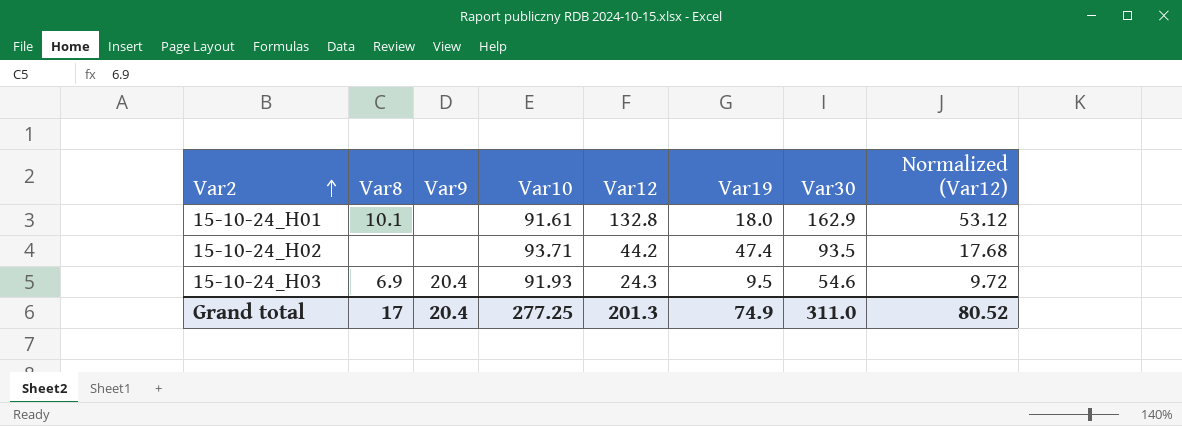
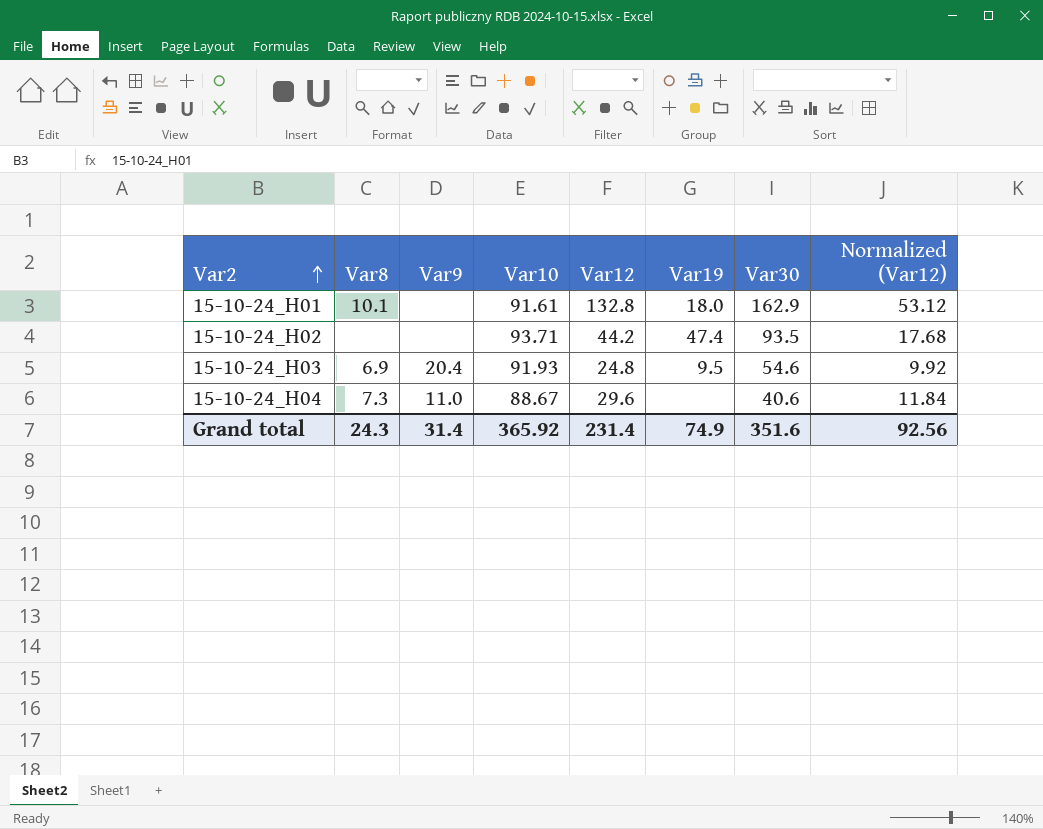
15-10-24_H03 | Var12: 24.3 -> 24.8
15-10-24_H03 | Normalized (Var12): 9.72 -> 9.92
row 15-10-24_H04: none -> 7.3 | 11.0 | 88.67 | 29.6 | none | 40.6 | 11.84
Grand total | Var8: 17 -> 24.3
Grand total | Var9: 20.4 -> 31.4
Grand total | Var10: 277.25 -> 365.92
Grand total | Var12: 201.3 -> 231.4
Grand total | Var30: 311.0 -> 351.6
Grand total | Normalized (Var12): 80.52 -> 92.56

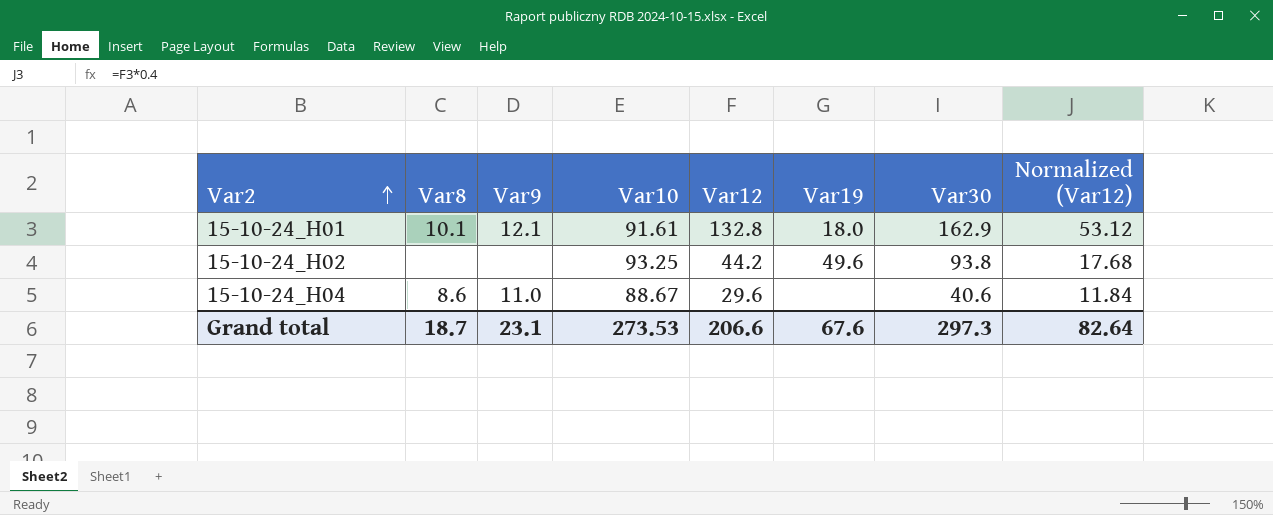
row 15-10-24_H03: 6.9 | 20.4 | 91.93 | 24.8 | 9.5 | 54.6 | 9.92 -> none
15-10-24_H01 | Var9: none -> 12.1
15-10-24_H02 | Var10: 93.71 -> 93.25
15-10-24_H02 | Var19: 47.4 -> 49.6
15-10-24_H02 | Var30: 93.5 -> 93.8
15-10-24_H04 | Var8: 7.3 -> 8.6
Grand total | Var8: 24.3 -> 18.7
Grand total | Var9: 31.4 -> 23.1
Grand total | Var10: 365.92 -> 273.53
Grand total | Var12: 231.4 -> 206.6
Grand total | Var19: 74.9 -> 67.6
Grand total | Var30: 351.6 -> 297.3
Grand total | Normalized (Var12): 92.56 -> 82.64

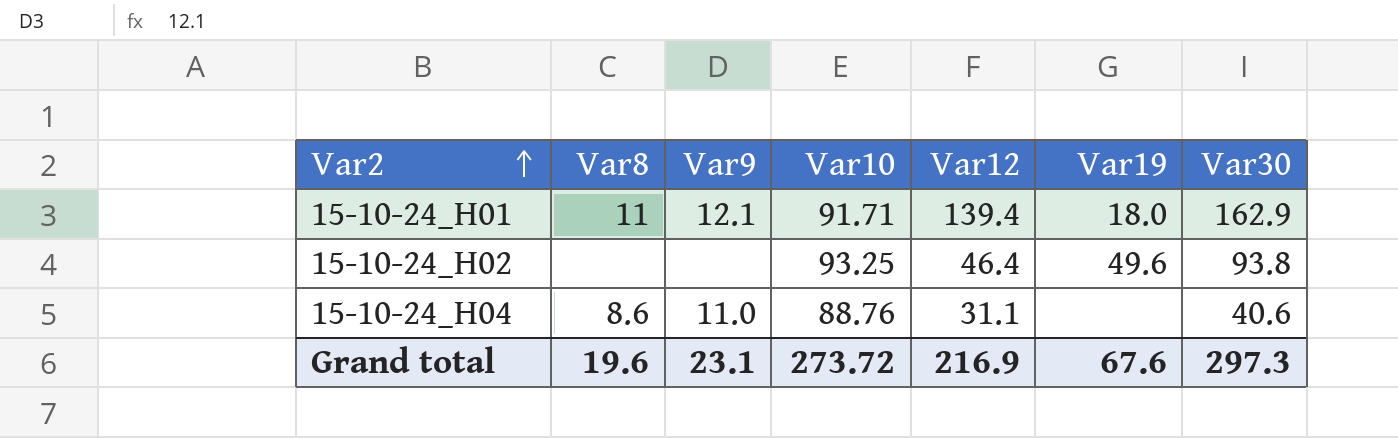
column Normalized (Var12) | formula: [Var12] * 0.4 -> none
15-10-24_H01 | Var8: 10.1 -> 11
15-10-24_H01 | Var10: 91.61 -> 91.71
15-10-24_H01 | Var12: 132.8 -> 139.4
15-10-24_H02 | Var12: 44.2 -> 46.4
15-10-24_H04 | Var10: 88.67 -> 88.76
15-10-24_H04 | Var12: 29.6 -> 31.1
Grand total | Var8: 18.7 -> 19.6
Grand total | Var10: 273.53 -> 273.72
Grand total | Var12: 206.6 -> 216.9

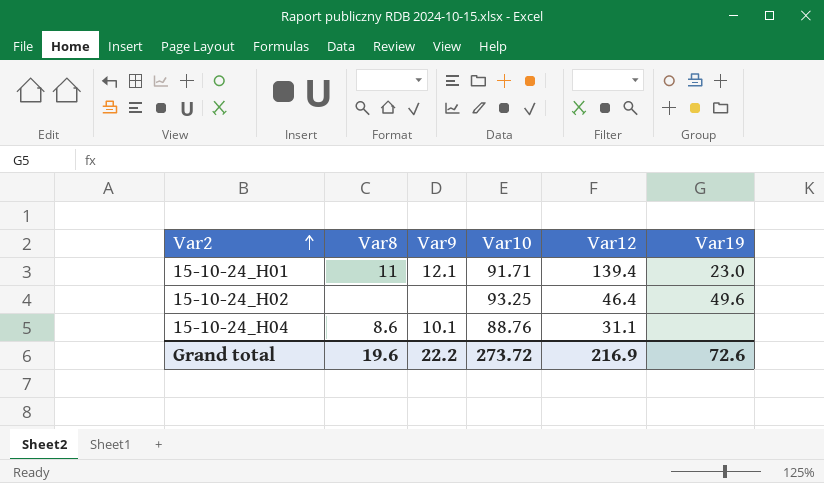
column Var30 | position: 7 -> none
15-10-24_H01 | Var19: 18.0 -> 23.0
15-10-24_H04 | Var9: 11.0 -> 10.1
Grand total | Var9: 23.1 -> 22.2
Grand total | Var19: 67.6 -> 72.6

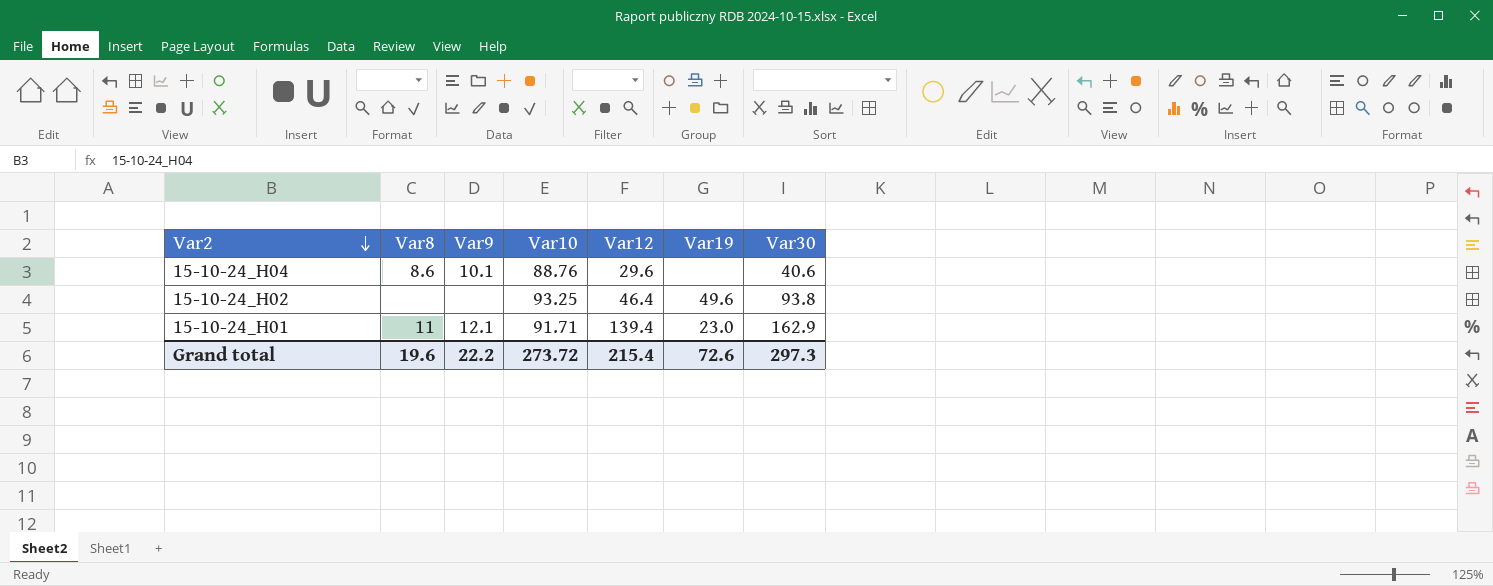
row order: Var2 ascending -> Var2 descending
column Var30 | position: none -> 7
15-10-24_H04 | Var12: 31.1 -> 29.6
Grand total | Var12: 216.9 -> 215.4

